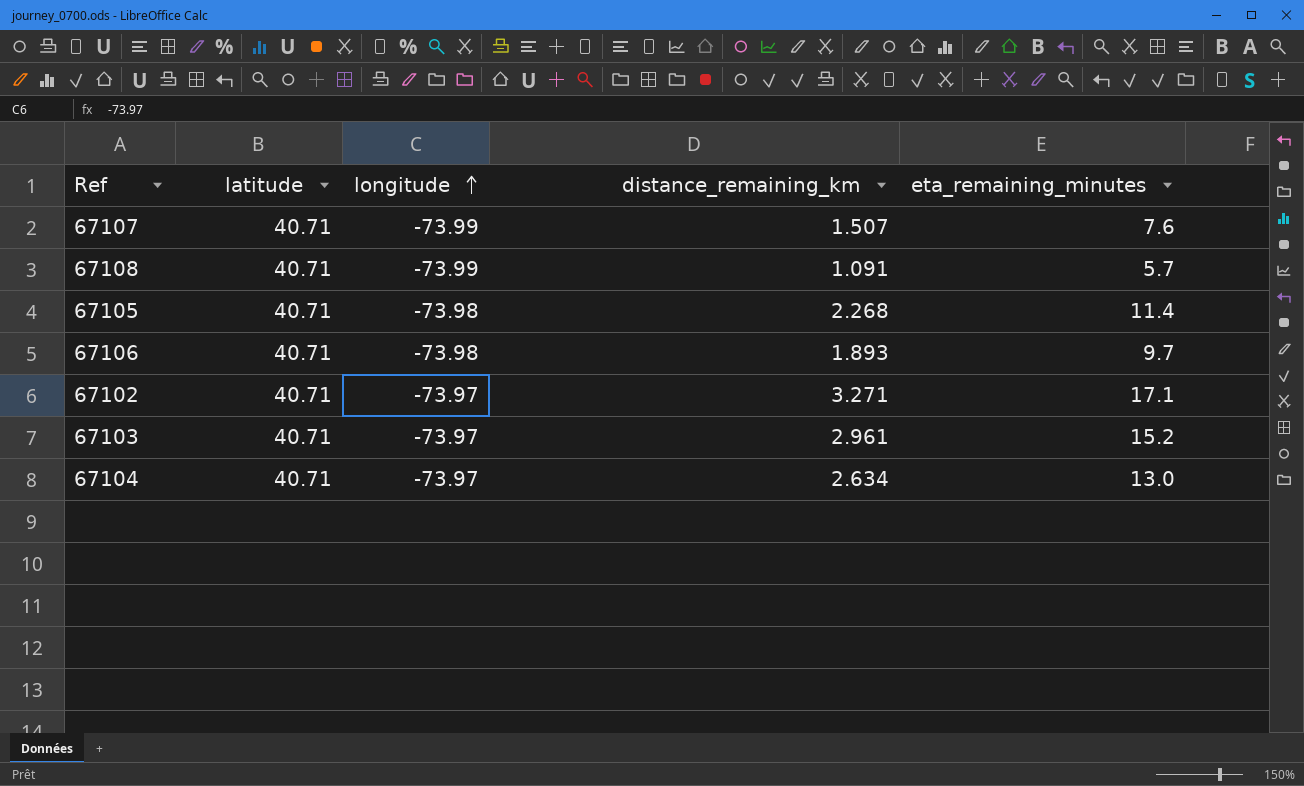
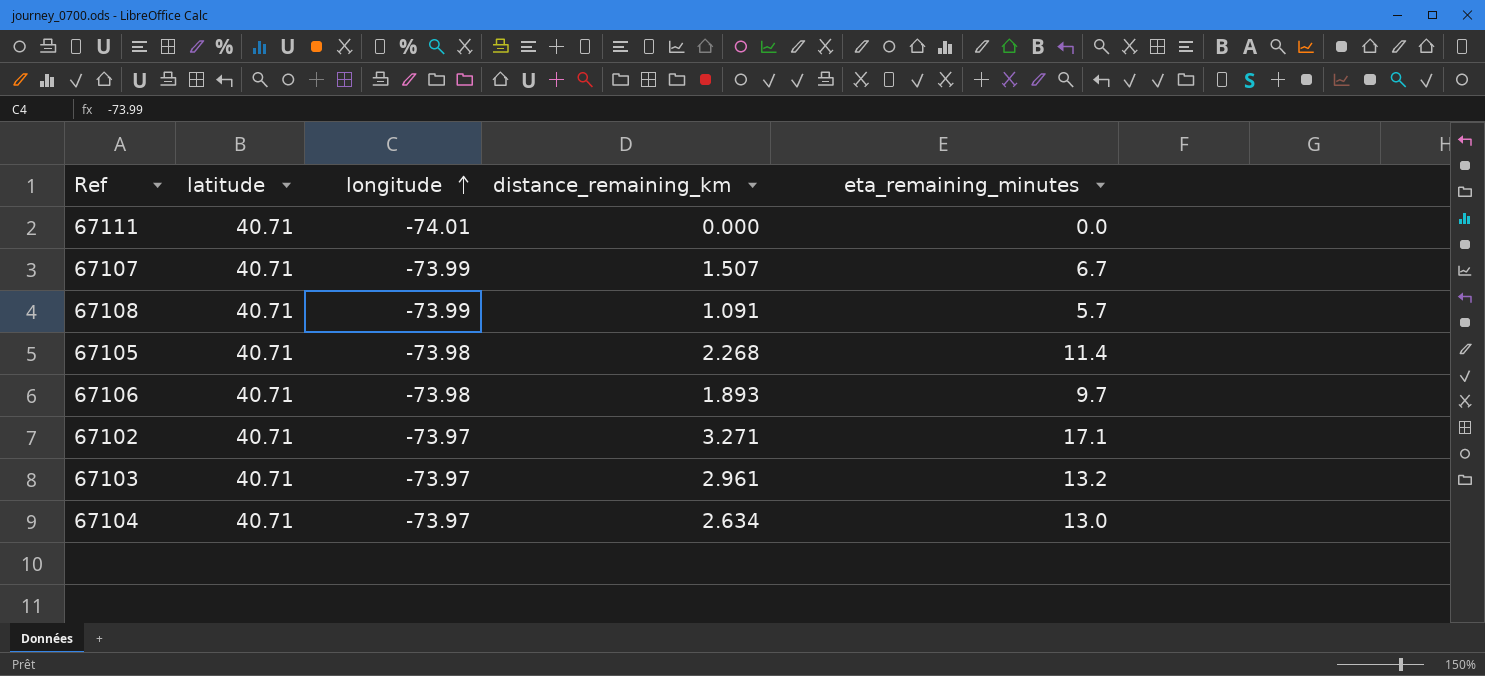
row 67111: none -> 40.71 | -74.01 | 0.000 | 0.0
67107 | eta_remaining_minutes: 7.6 -> 6.7
67103 | eta_remaining_minutes: 15.2 -> 13.2

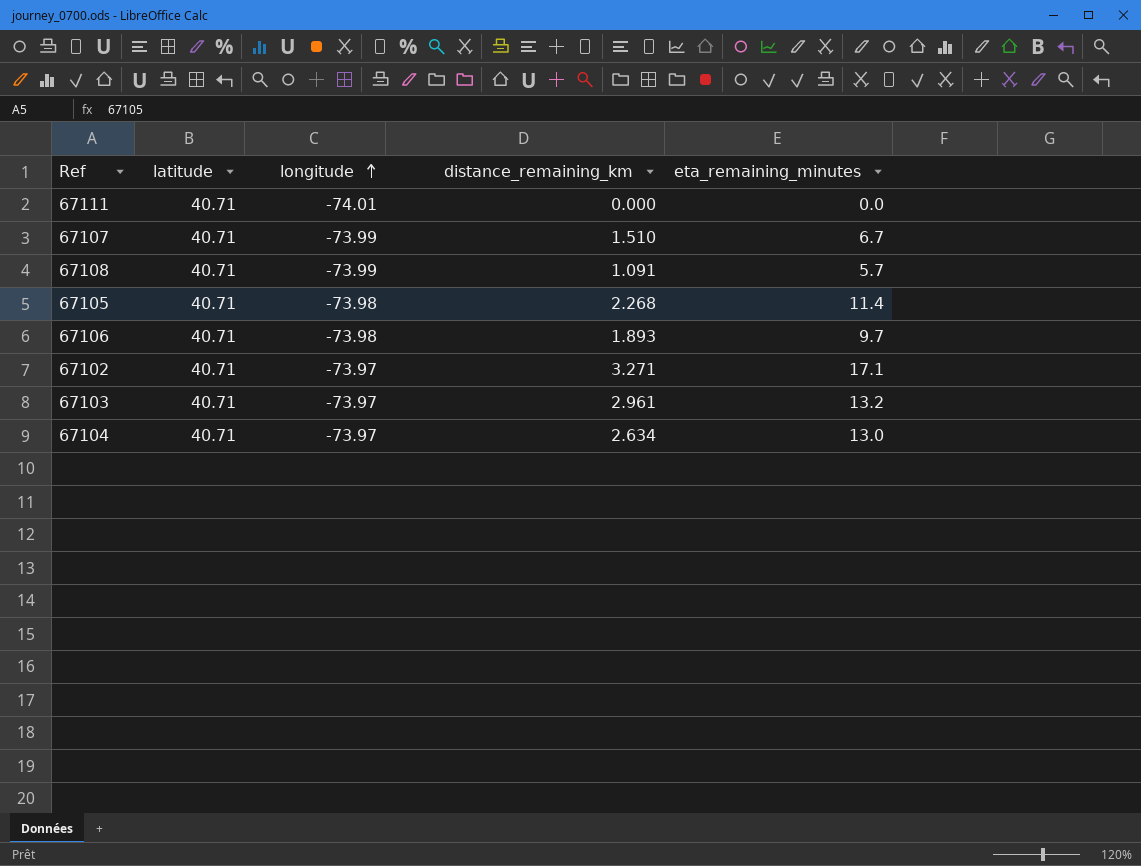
67107 | distance_remaining_km: 1.507 -> 1.510

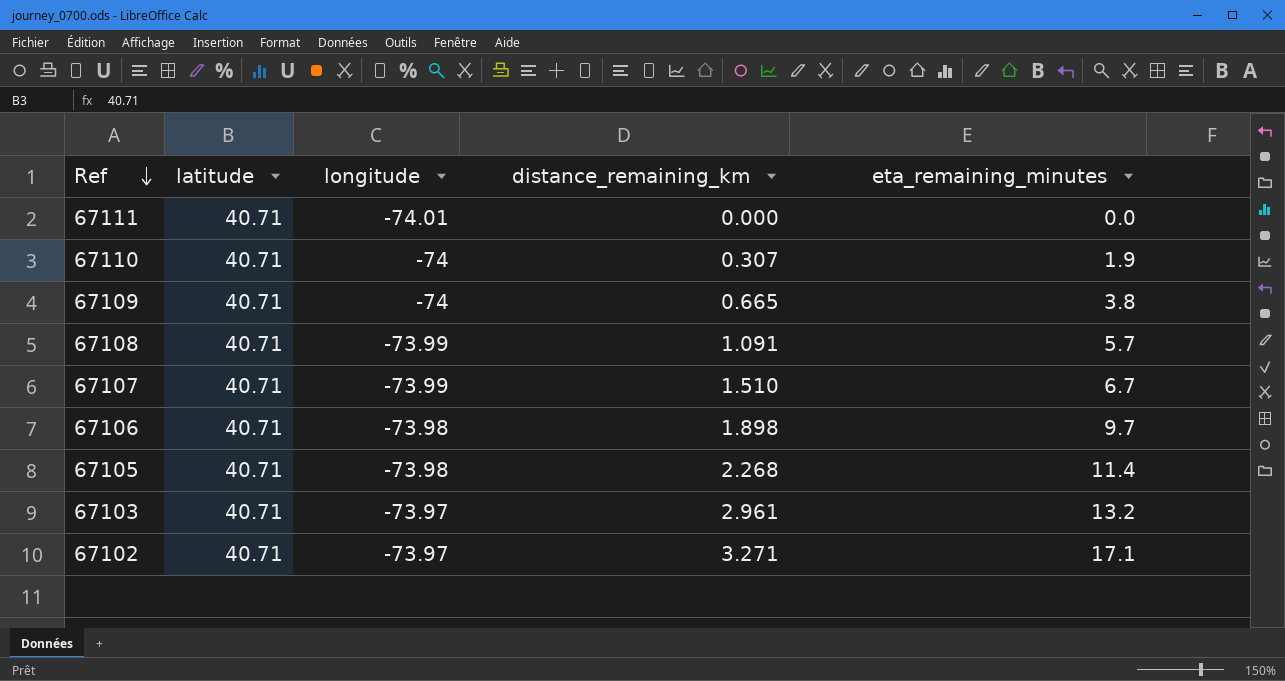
row order: longitude ascending -> Ref descending
row 67104: 40.71 | -73.97 | 2.634 | 13.0 -> none
row 67110: none -> 40.71 | -74 | 0.307 | 1.9
row 67109: none -> 40.71 | -74 | 0.665 | 3.8
67106 | distance_remaining_km: 1.893 -> 1.898

